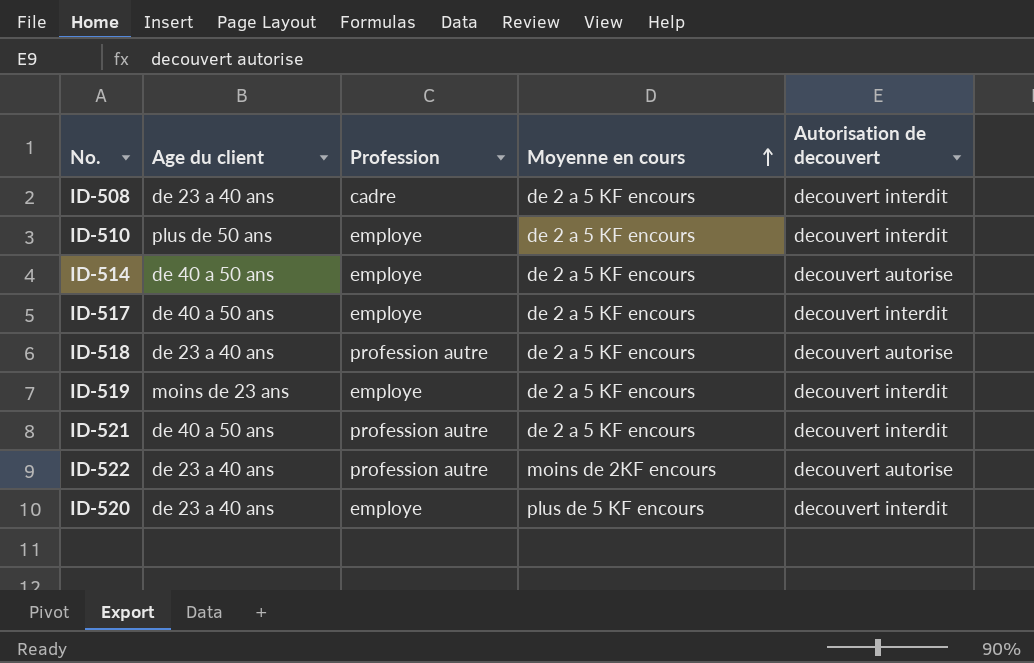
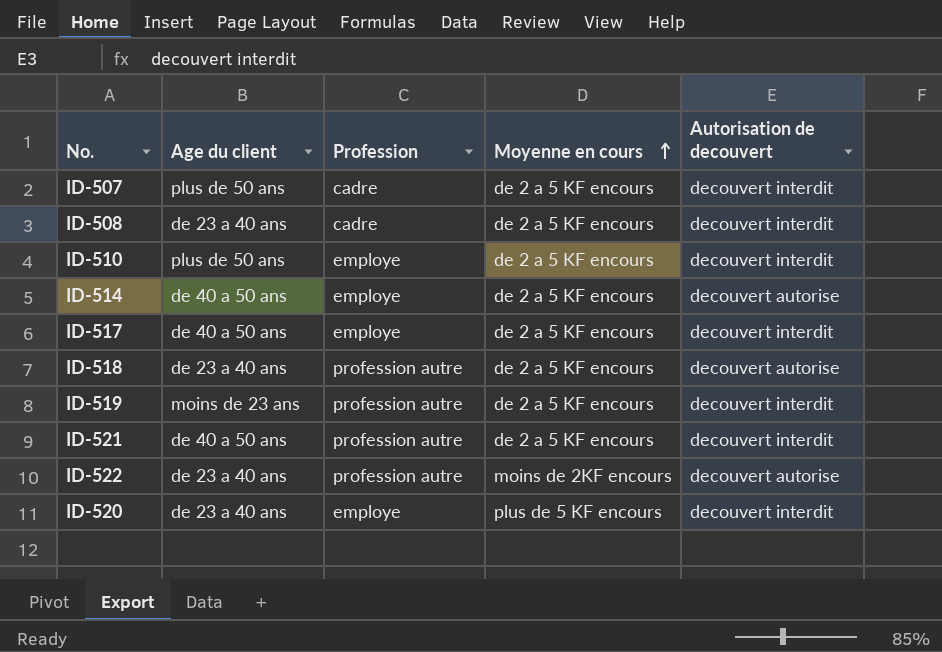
row ID-507: none -> plus de 50 ans | cadre | de 2 a 5 KF encours | decouvert interdit
ID-519 | Profession: employe -> profession autre

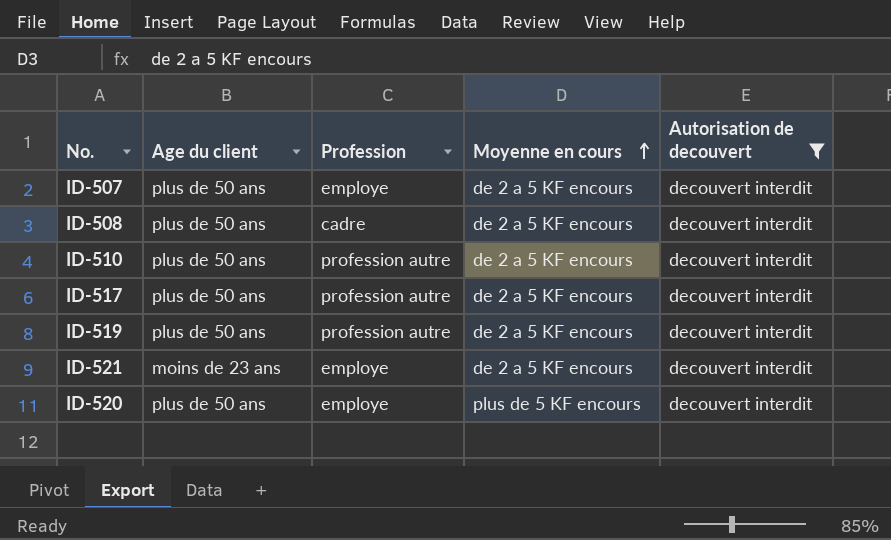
filter: none -> Autorisation de decouvert = decouvert interdit
ID-507 | Profession: cadre -> employe
ID-508 | Age du client: de 23 a 40 ans -> plus de 50 ans
ID-510 | Profession: employe -> profession autre
ID-517 | Age du client: de 40 a 50 ans -> plus de 50 ans
ID-517 | Profession: employe -> profession autre
ID-519 | Age du client: moins de 23 ans -> plus de 50 ans
ID-521 | Age du client: de 40 a 50 ans -> moins de 23 ans
ID-521 | Profession: profession autre -> employe
ID-520 | Age du client: de 23 a 40 ans -> plus de 50 ans

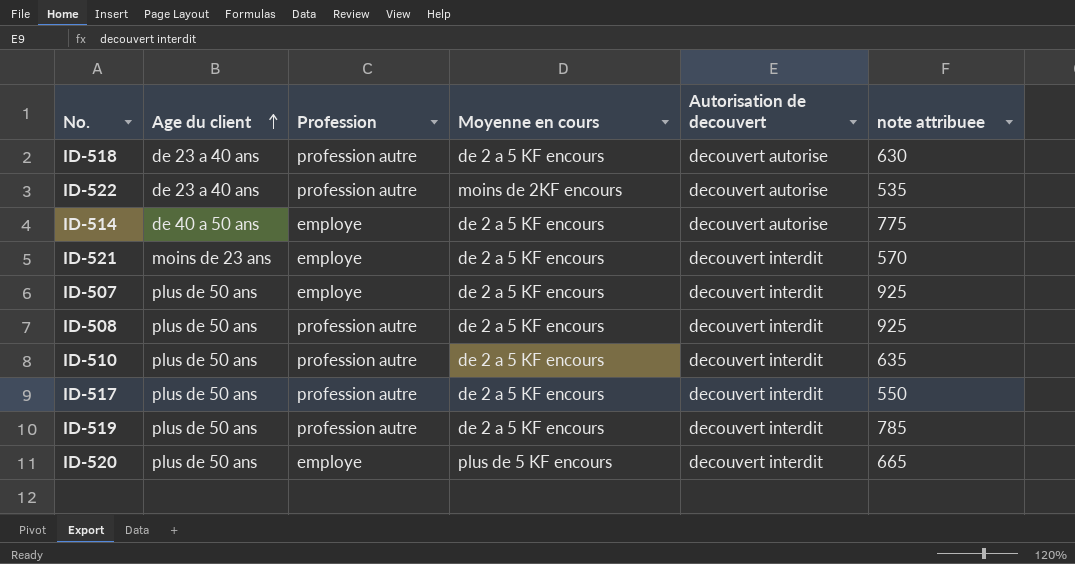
filter: Autorisation de decouvert = decouvert interdit -> none
row order: Moyenne en cours ascending -> Age du client ascending
column note attribuee | position: none -> 6
ID-508 | Profession: cadre -> profession autre

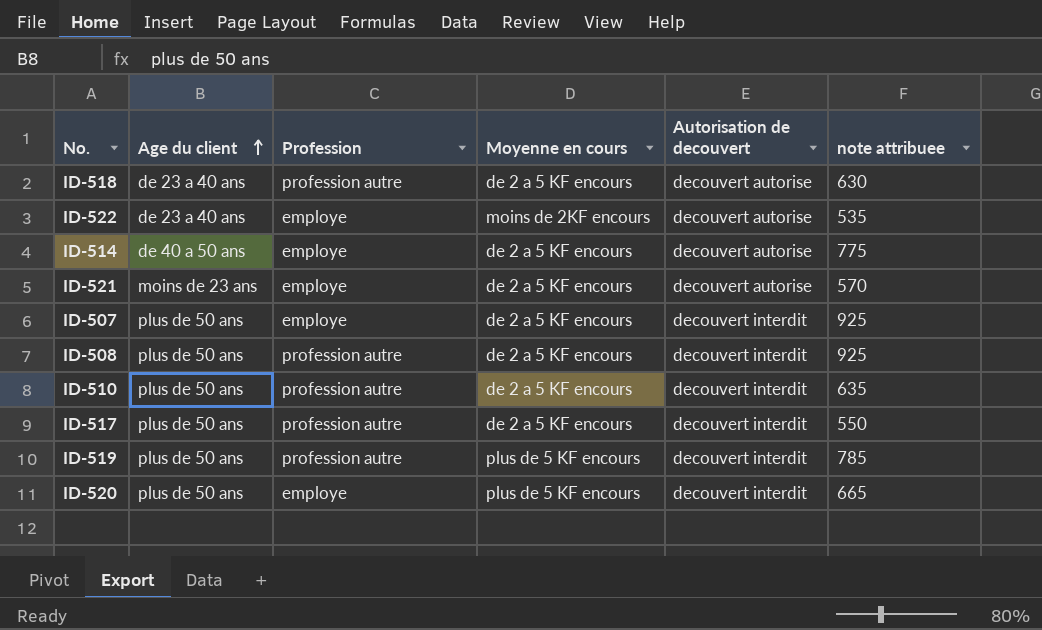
ID-522 | Profession: profession autre -> employe
ID-521 | Autorisation de decouvert: decouvert interdit -> decouvert autorise
ID-519 | Moyenne en cours: de 2 a 5 KF encours -> plus de 5 KF encours

